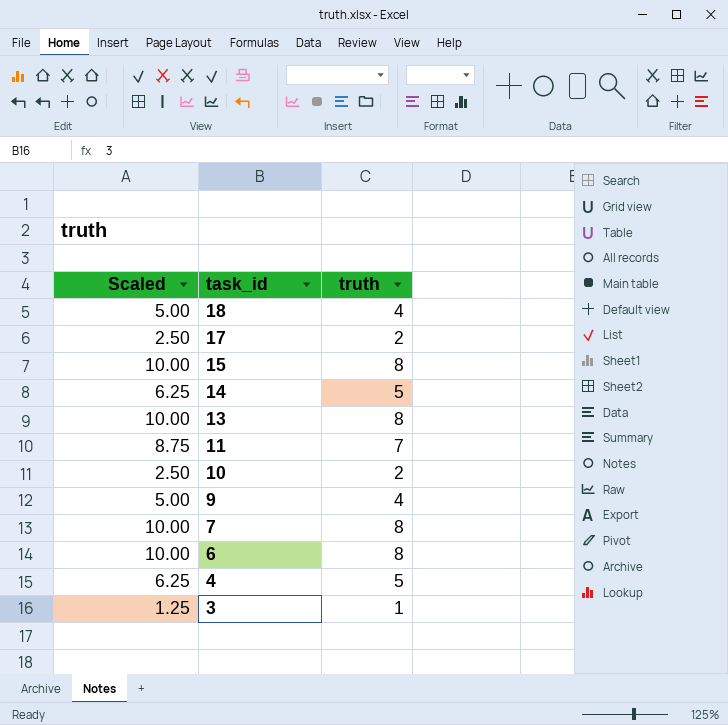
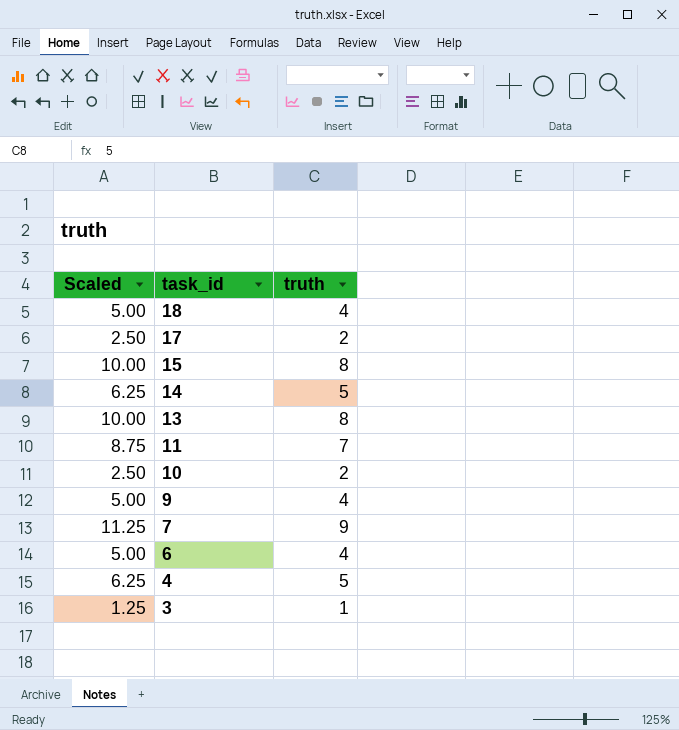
7 | Scaled: 10.00 -> 11.25
7 | truth: 8 -> 9
6 | Scaled: 10.00 -> 5.00
6 | truth: 8 -> 4

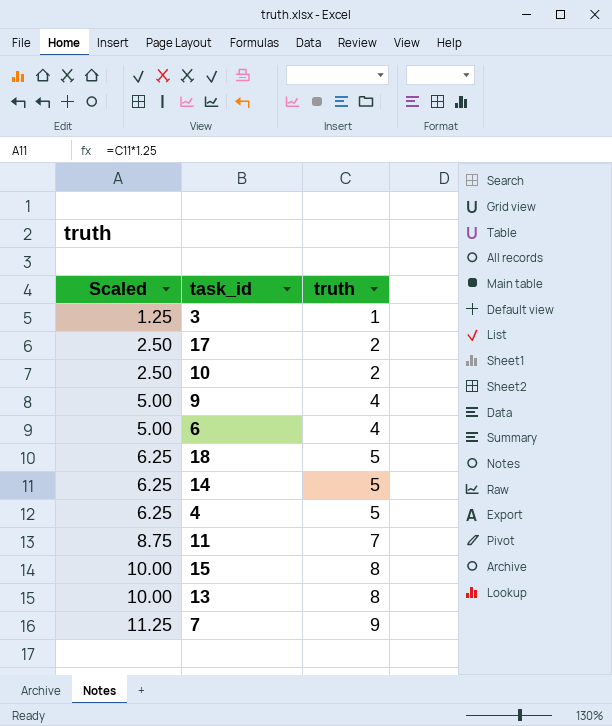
row order: task_id descending -> Scaled ascending
18 | Scaled: 5.00 -> 6.25
18 | truth: 4 -> 5

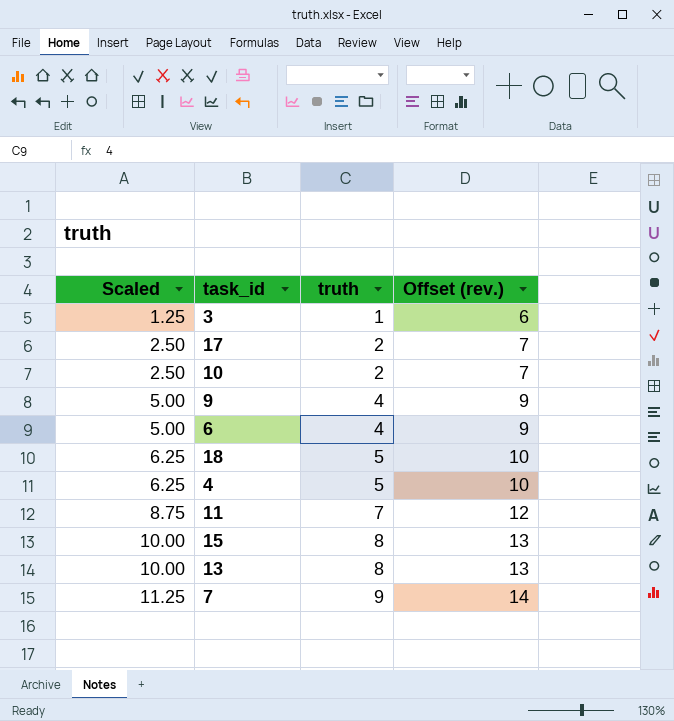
column Offset (rev.) | formula: none -> [truth] + 5
row 14: 6.25 | 5 -> none

